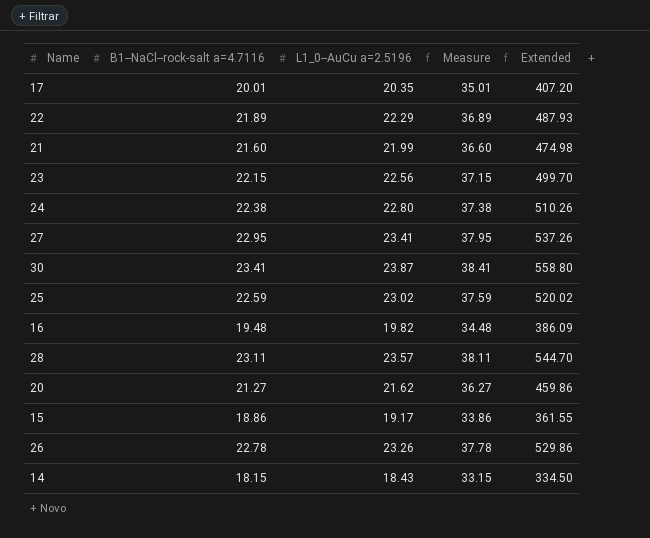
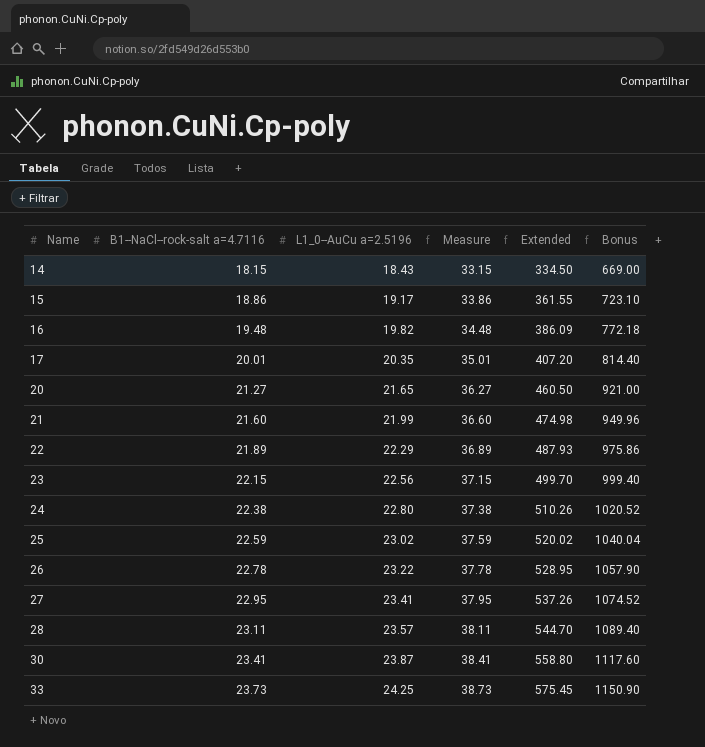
row order: none -> Name ascending
column Bonus | formula: none -> [Extended] * 2
20 | L1_0--AuCu a=2.5196: 21.62 -> 21.65
20 | Extended: 459.86 -> 460.50
26 | L1_0--AuCu a=2.5196: 23.26 -> 23.22
26 | Extended: 529.86 -> 528.95
row 33: none -> 23.73 | 24.25 | 38.73 | 575.45 | 1150.90

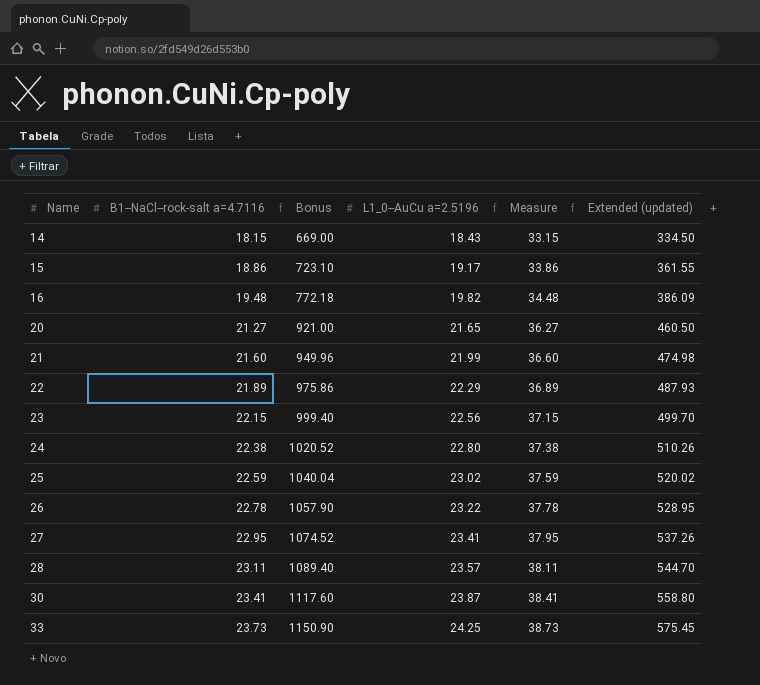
column Bonus | position: 6 -> 3
column name: Extended -> Extended (updated)
row 17: 20.01 | 20.35 | 35.01 | 407.20 | 814.40 -> none

